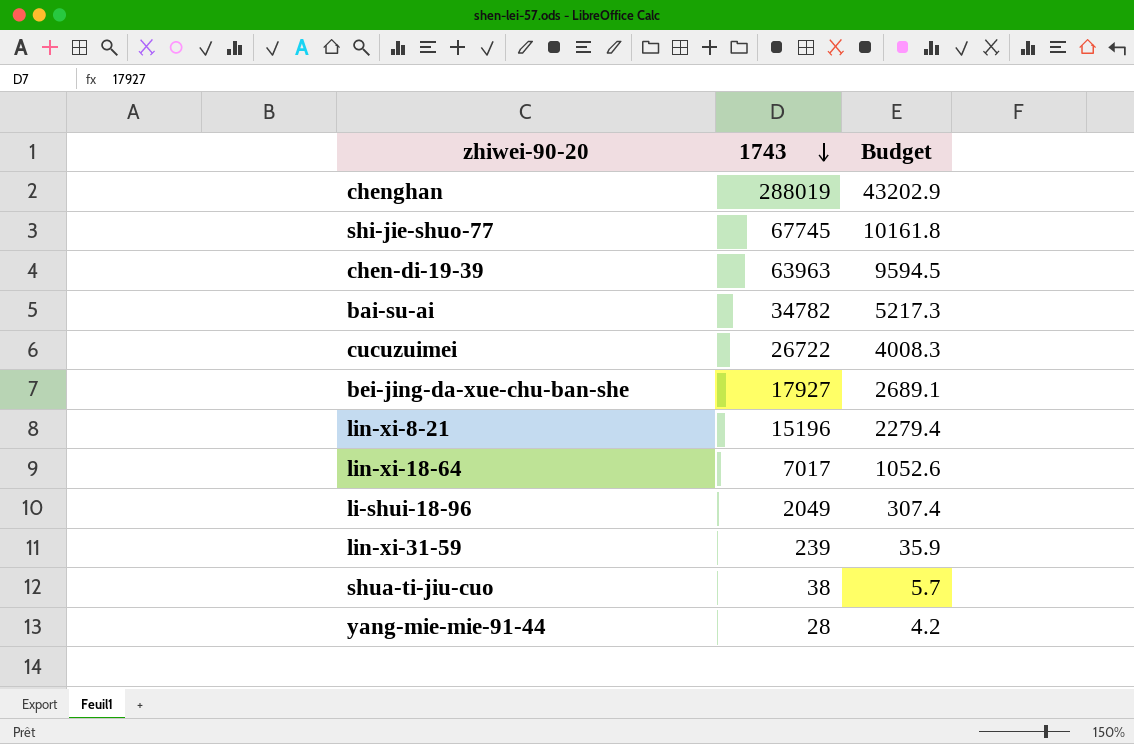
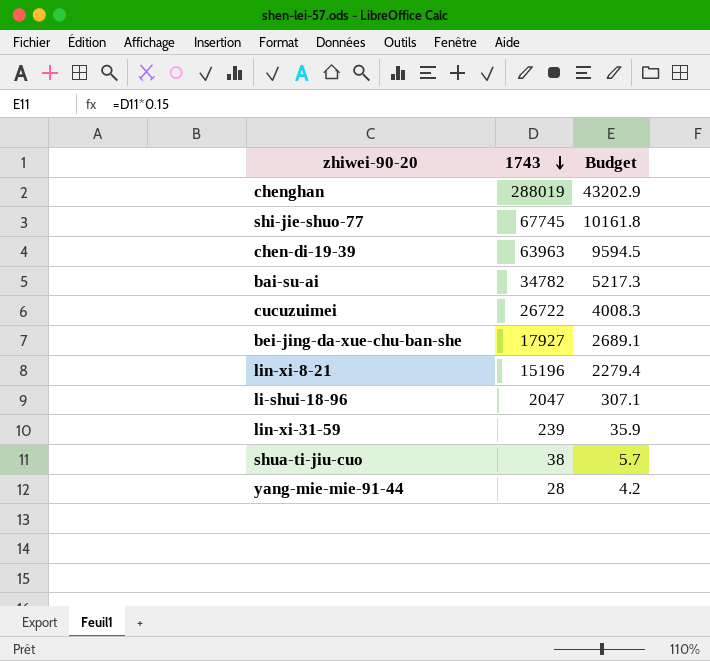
row lin-xi-18-64: 7017 | 1052.6 -> none
li-shui-18-96 | 1743: 2049 -> 2047
li-shui-18-96 | Budget: 307.4 -> 307.1

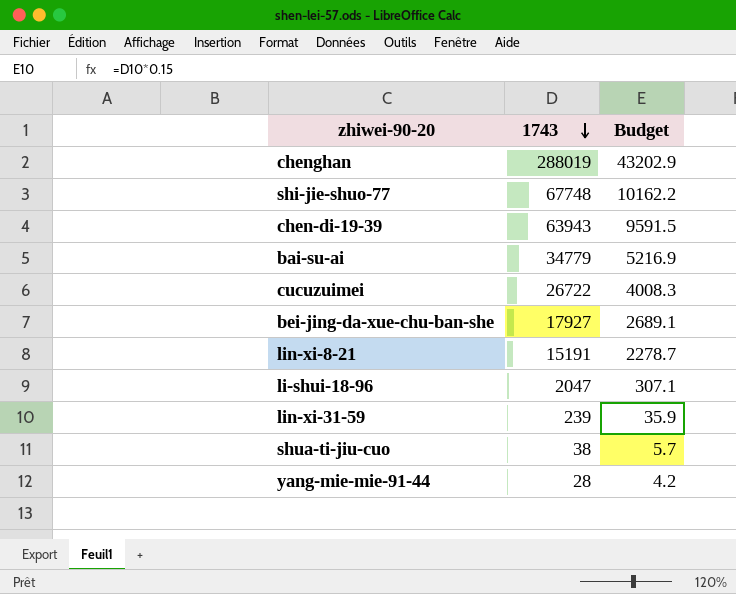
shi-jie-shuo-77 | 1743: 67745 -> 67748
shi-jie-shuo-77 | Budget: 10161.8 -> 10162.2
chen-di-19-39 | 1743: 63963 -> 63943
chen-di-19-39 | Budget: 9594.5 -> 9591.5
bai-su-ai | 1743: 34782 -> 34779
bai-su-ai | Budget: 5217.3 -> 5216.9
lin-xi-8-21 | 1743: 15196 -> 15191
lin-xi-8-21 | Budget: 2279.4 -> 2278.7

